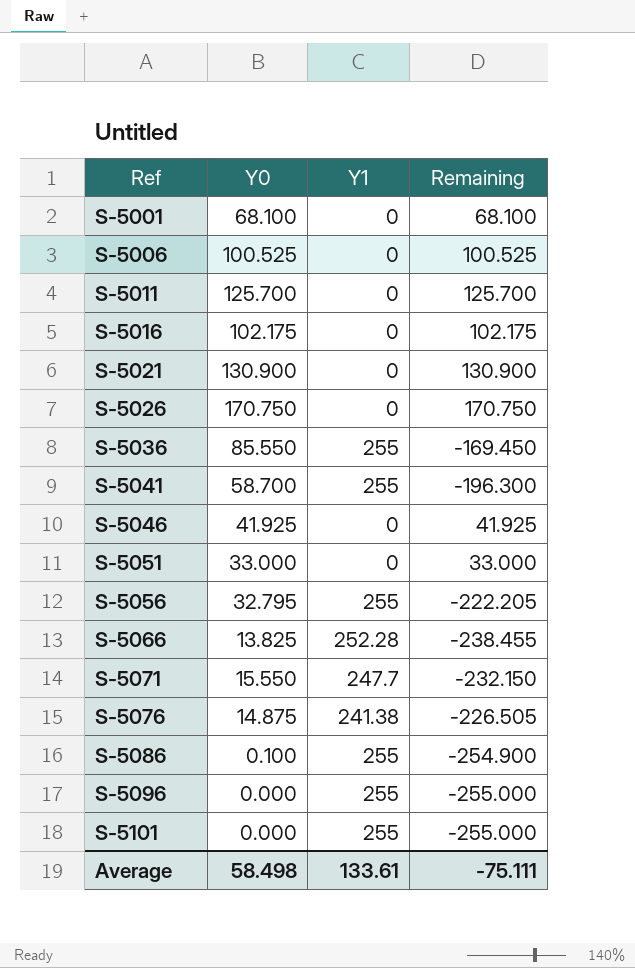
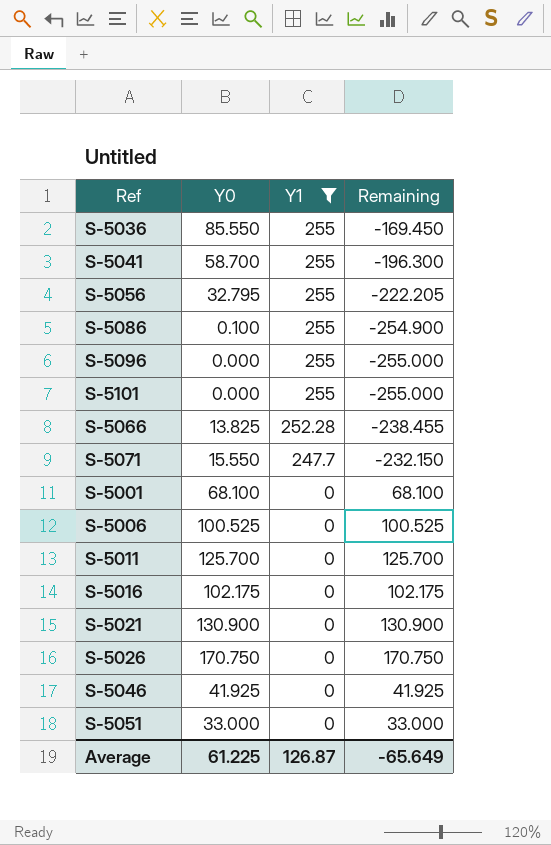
filter: none -> Y1 != 241.38
row order: Ref ascending -> Y1 descending
Average | Y0: 58.498 -> 61.225
Average | Y1: 133.61 -> 126.87
Average | Remaining: -75.111 -> -65.649

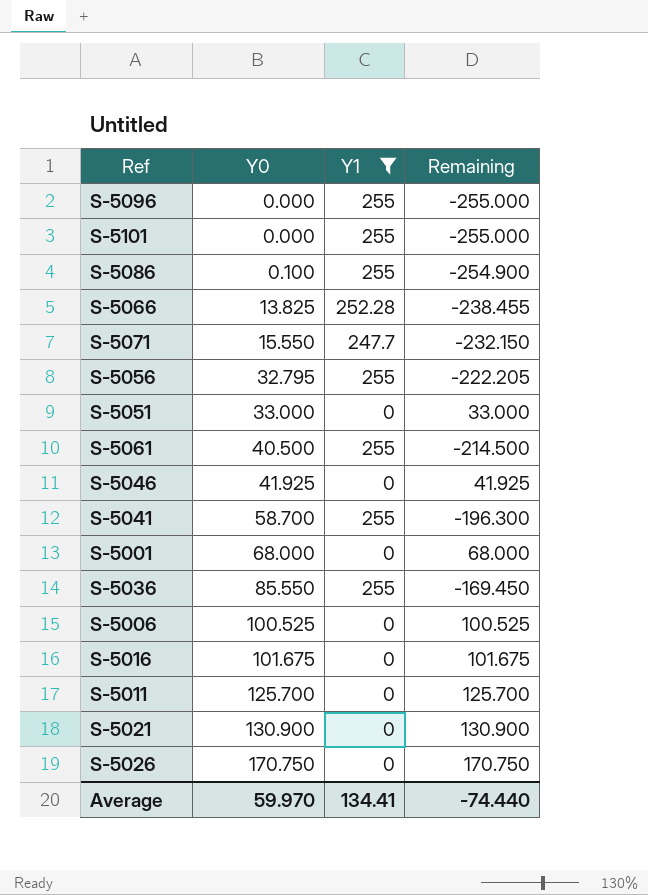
row order: Y1 descending -> Y0 ascending
row S-5061: none -> 40.500 | 255 | -214.500
S-5001 | Y0: 68.100 -> 68.000
S-5001 | Remaining: 68.100 -> 68.000
S-5016 | Y0: 102.175 -> 101.675
S-5016 | Remaining: 102.175 -> 101.675
Average | Y0: 61.225 -> 59.970
Average | Y1: 126.87 -> 134.41
Average | Remaining: -65.649 -> -74.440

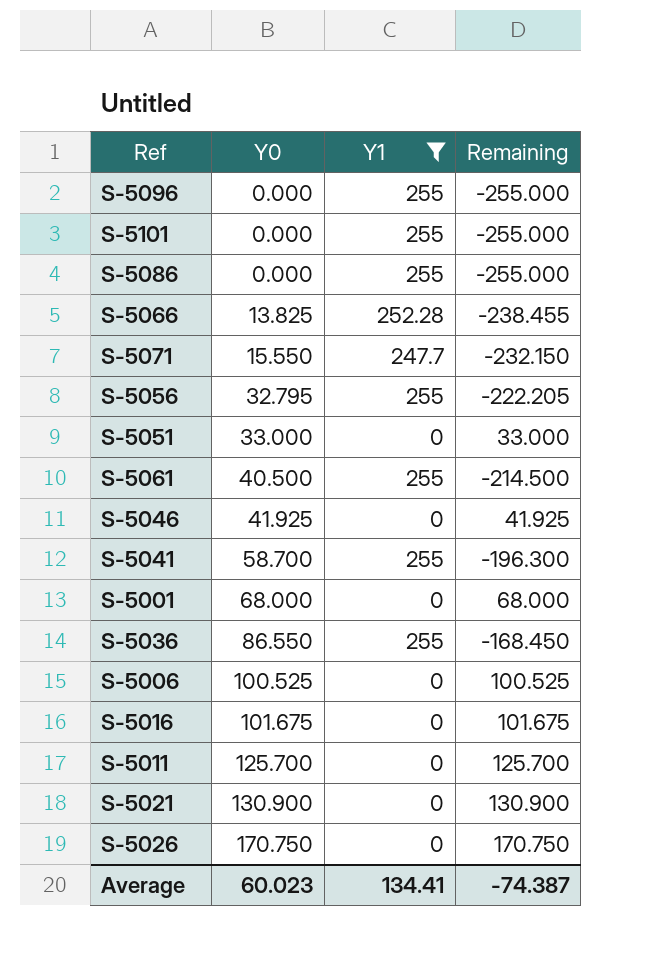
S-5086 | Y0: 0.100 -> 0.000
S-5086 | Remaining: -254.900 -> -255.000
S-5036 | Y0: 85.550 -> 86.550
S-5036 | Remaining: -169.450 -> -168.450
Average | Y0: 59.970 -> 60.023
Average | Remaining: -74.440 -> -74.387

